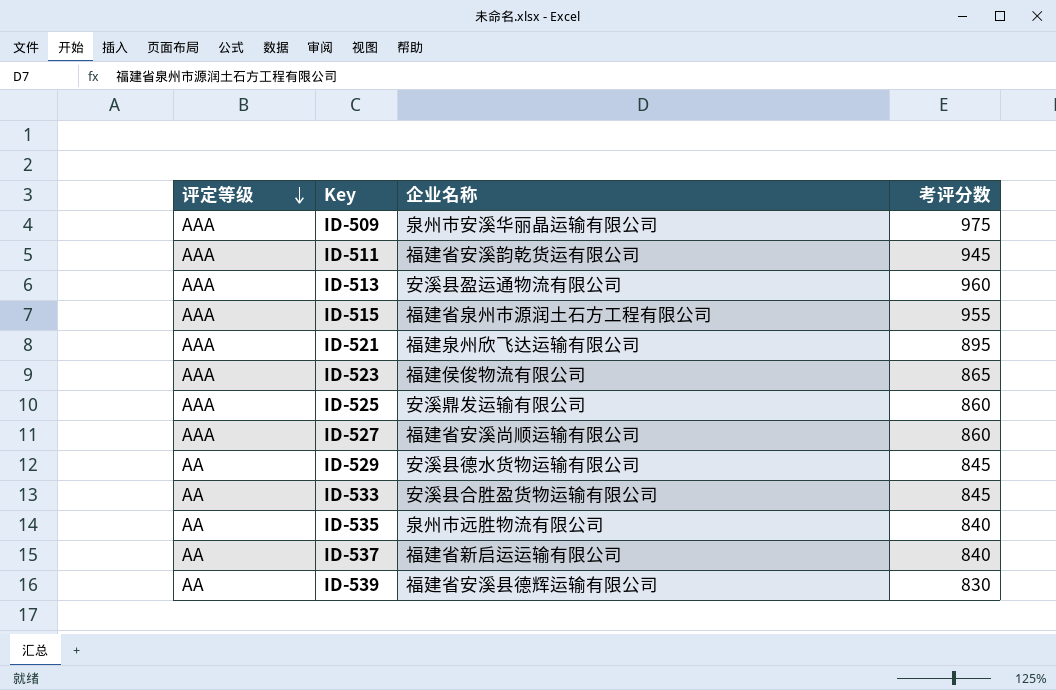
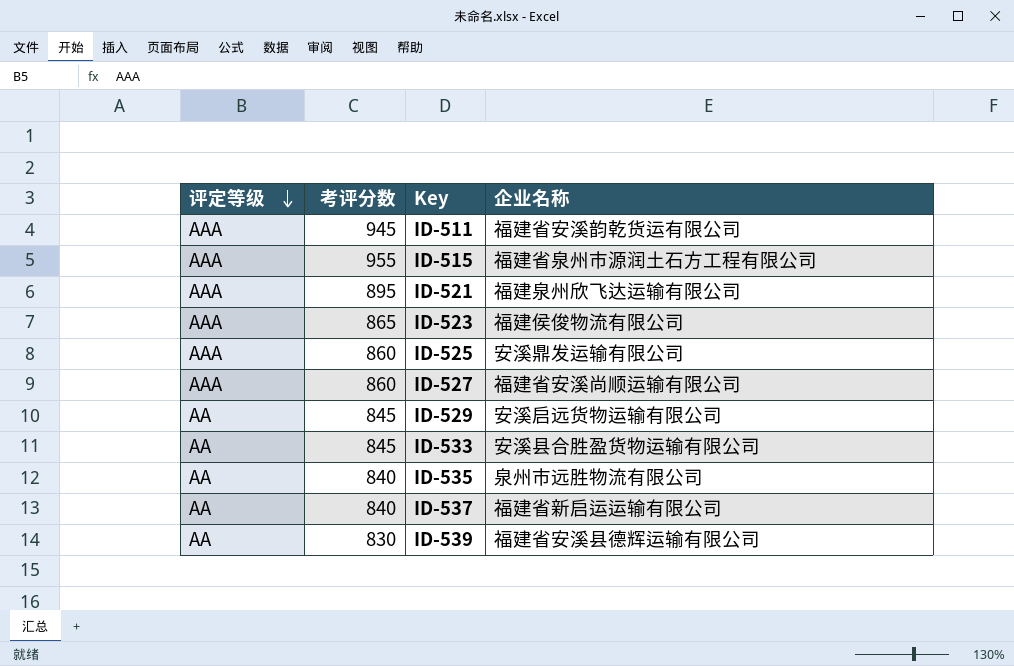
column 考评分数 | position: 4 -> 2
row ID-509: AAA | 泉州市安溪华丽晶运输有限公司 | 975 -> none
row ID-513: AAA | 安溪县盈运通物流有限公司 | 960 -> none
ID-529 | 企业名称: 安溪县德水货物运输有限公司 -> 安溪启远货物运输有限公司

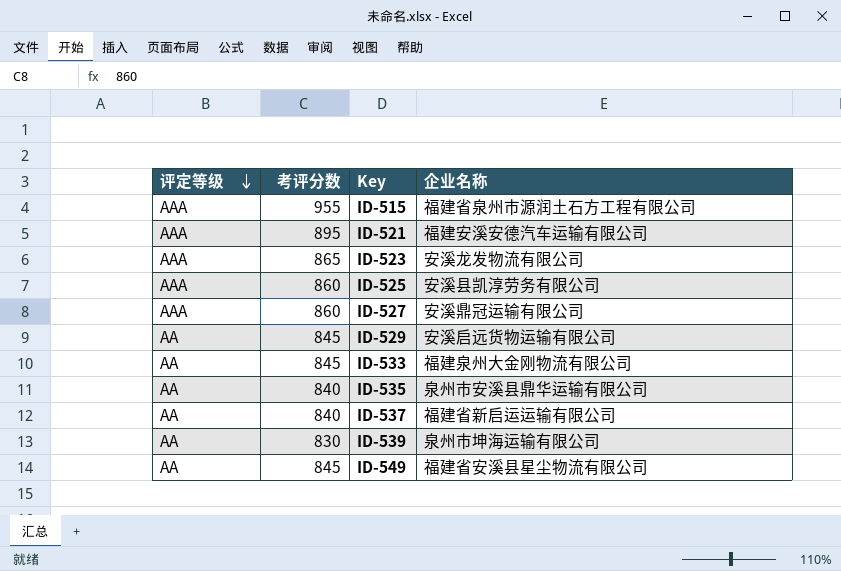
row ID-511: AAA | 945 | 福建省安溪韵乾货运有限公司 -> none
ID-521 | 企业名称: 福建泉州欣飞达运输有限公司 -> 福建安溪安德汽车运输有限公司
ID-523 | 企业名称: 福建侯俊物流有限公司 -> 安溪龙发物流有限公司
ID-525 | 企业名称: 安溪鼎发运输有限公司 -> 安溪县凯淳劳务有限公司
ID-527 | 企业名称: 福建省安溪尚顺运输有限公司 -> 安溪鼎冠运输有限公司
ID-533 | 企业名称: 安溪县合胜盈货物运输有限公司 -> 福建泉州大金刚物流有限公司
ID-535 | 企业名称: 泉州市远胜物流有限公司 -> 泉州市安溪县鼎华运输有限公司
ID-539 | 企业名称: 福建省安溪县德辉运输有限公司 -> 泉州市坤海运输有限公司
row ID-549: none -> AA | 845 | 福建省安溪县星尘物流有限公司

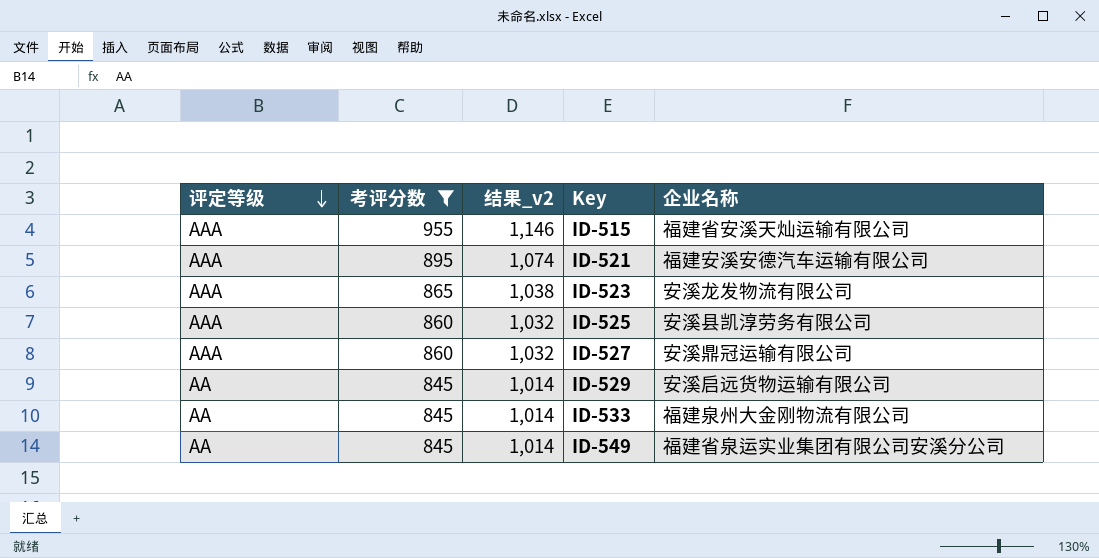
filter: none -> 考评分数 >= 845
column 结果_v2 | formula: none -> [考评分数] * 1.2
ID-515 | 企业名称: 福建省泉州市源润土石方工程有限公司 -> 福建省安溪天灿运输有限公司
ID-549 | 企业名称: 福建省安溪县星尘物流有限公司 -> 福建省泉运实业集团有限公司安溪分公司

